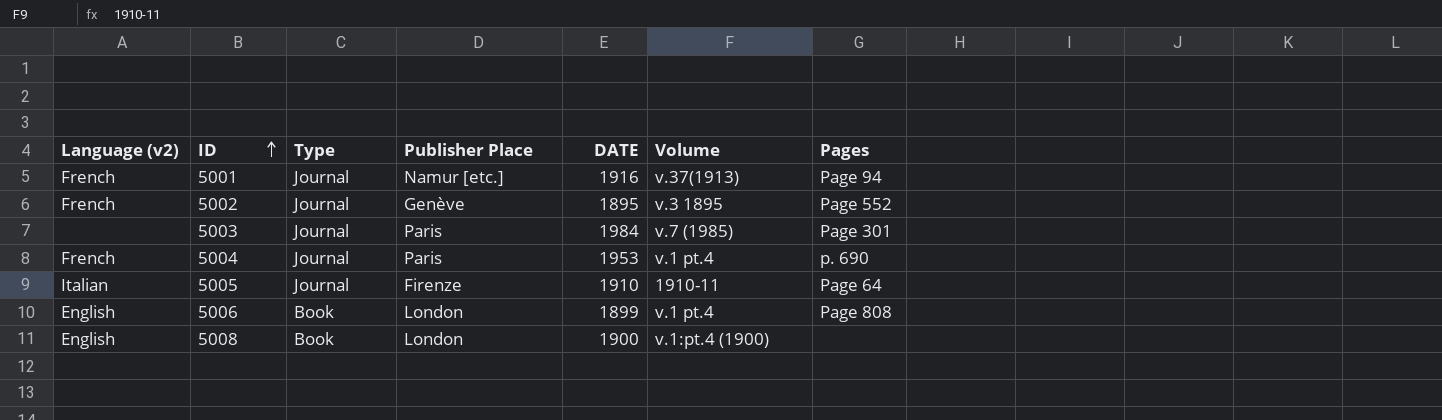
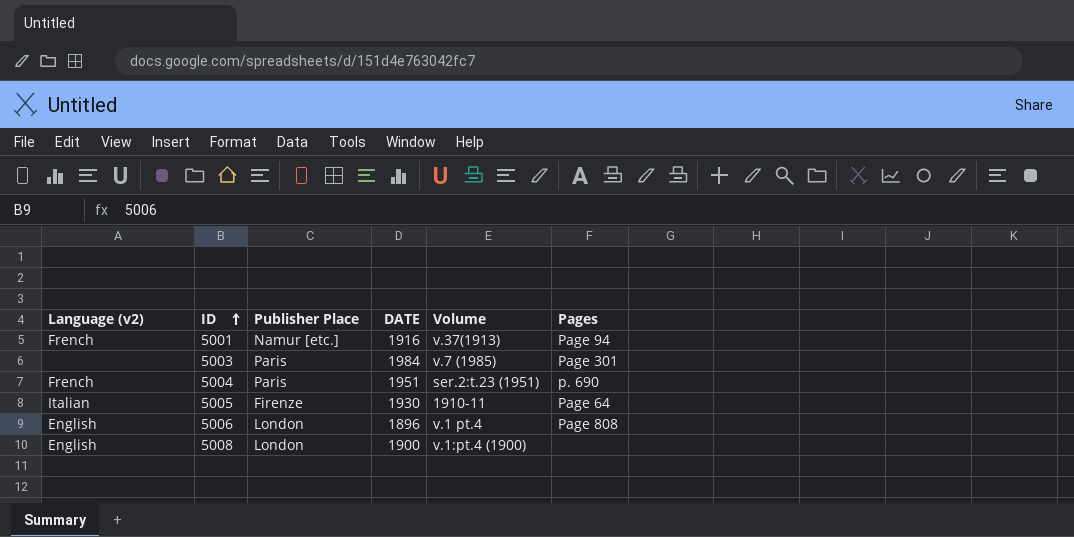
column Type | position: 3 -> none
row 5002: French | Journal | Genève | 1895 | v.3 1895 | Page 552 -> none
5004 | DATE: 1953 -> 1951
5004 | Volume: v.1 pt.4 -> ser.2:t.23 (1951)
5005 | DATE: 1910 -> 1930
5006 | DATE: 1899 -> 1896

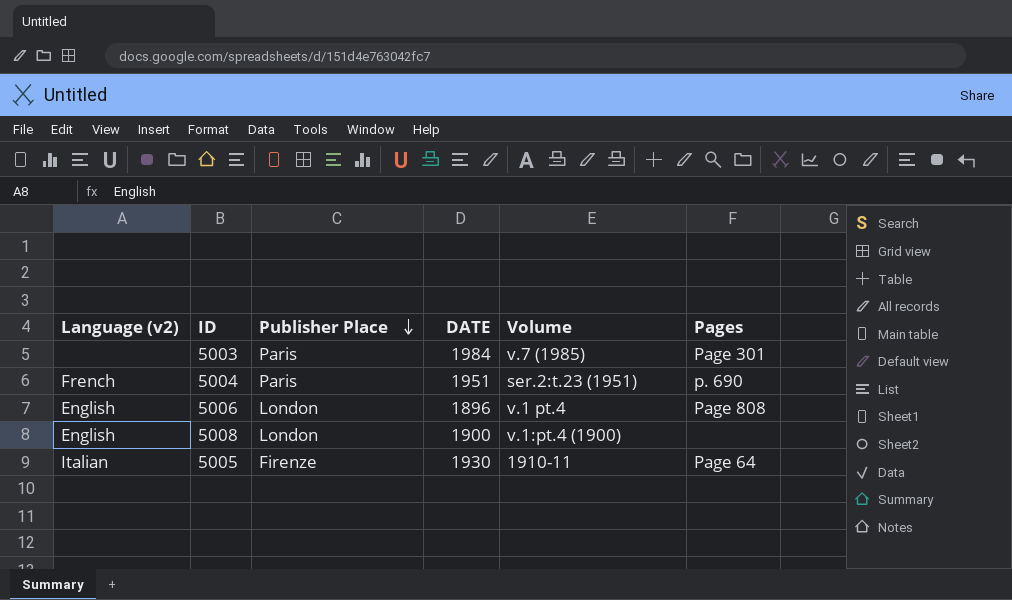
row order: ID ascending -> Publisher Place descending
row 5001: French | Namur [etc.] | 1916 | v.37(1913) | Page 94 -> none

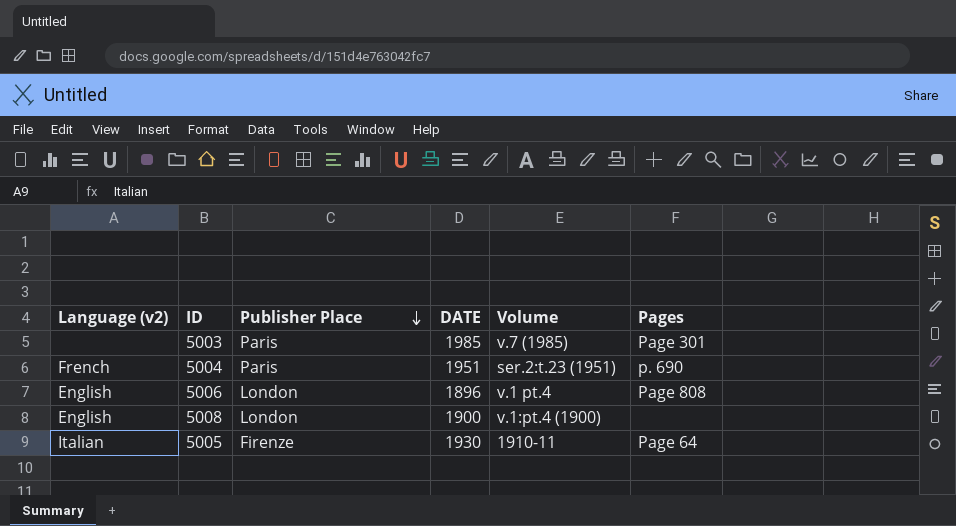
5003 | DATE: 1984 -> 1985

